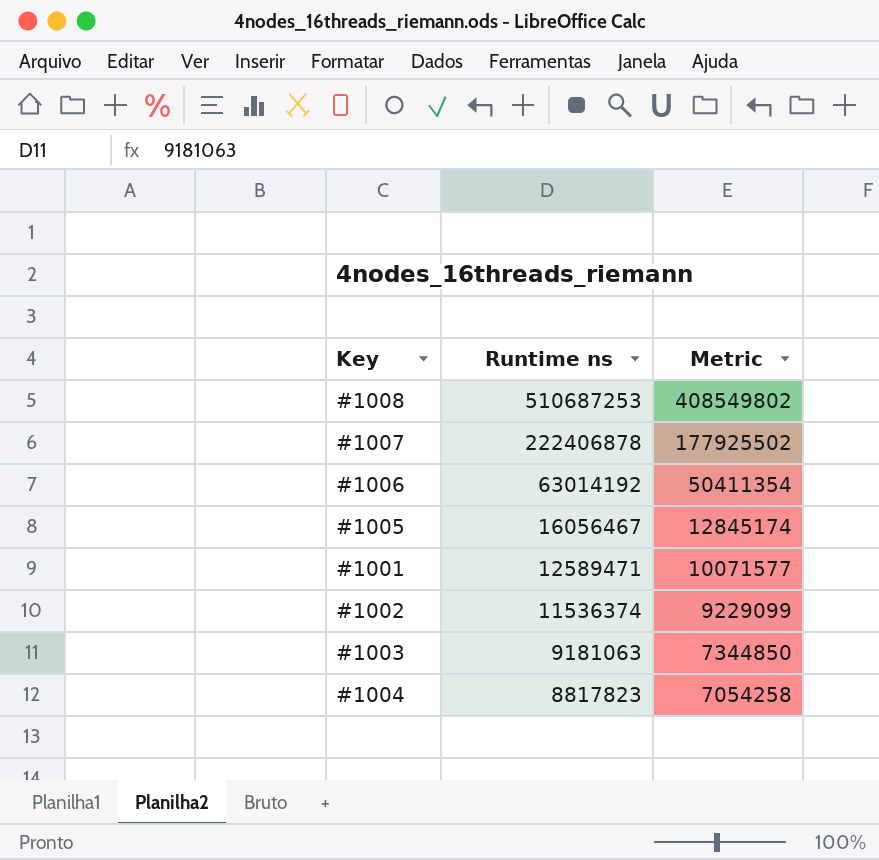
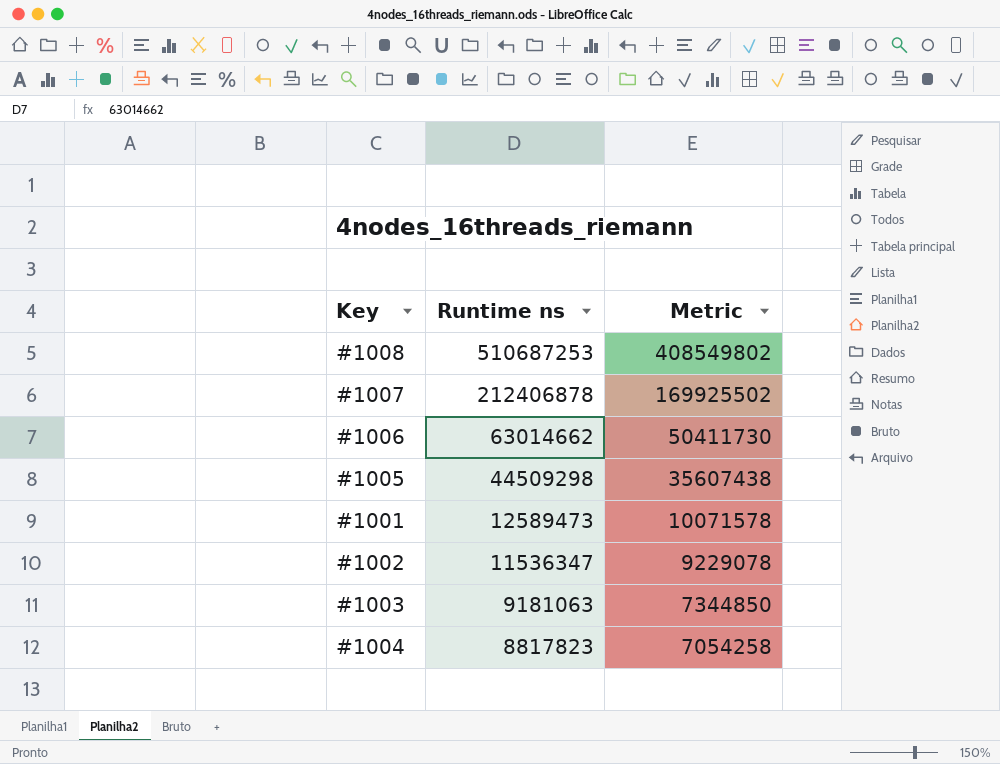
#1007 | Runtime ns: 222406878 -> 212406878
#1007 | Metric: 177925502 -> 169925502
#1006 | Runtime ns: 63014192 -> 63014662
#1006 | Metric: 50411354 -> 50411730
#1005 | Runtime ns: 16056467 -> 44509298
#1005 | Metric: 12845174 -> 35607438
#1001 | Runtime ns: 12589471 -> 12589473
#1001 | Metric: 10071577 -> 10071578
#1002 | Runtime ns: 11536374 -> 11536347
#1002 | Metric: 9229099 -> 9229078

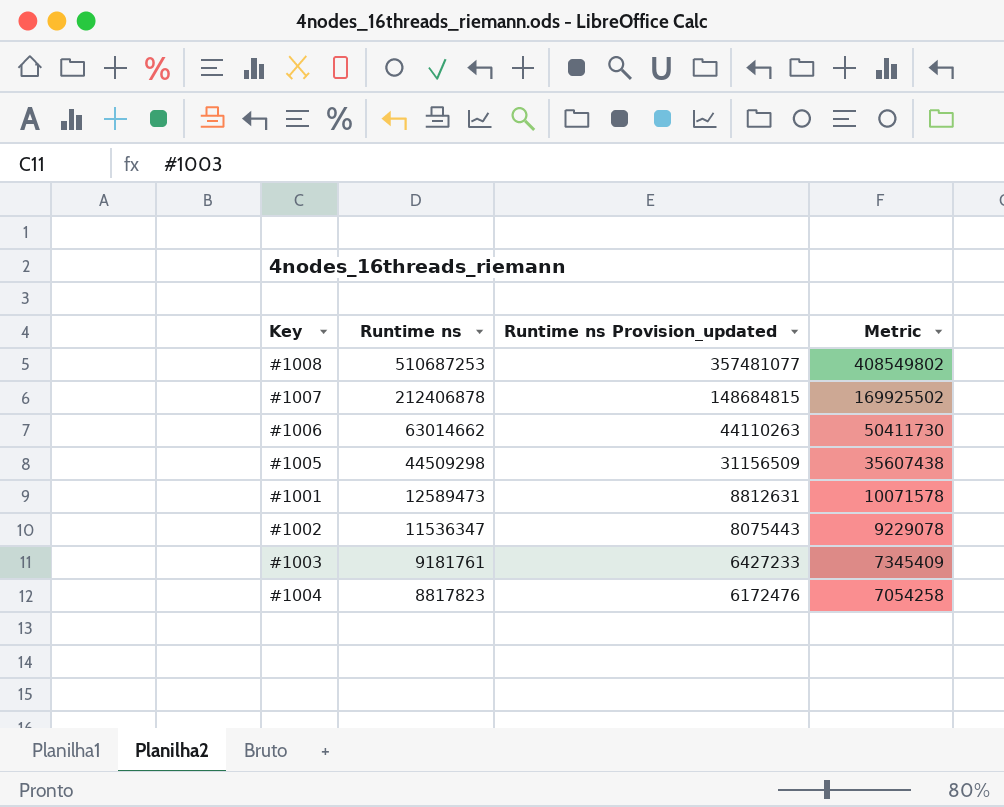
column Runtime ns Provision_updated | formula: none -> [Runtime ns] * 0.7
#1003 | Runtime ns: 9181063 -> 9181761
#1003 | Metric: 7344850 -> 7345409

